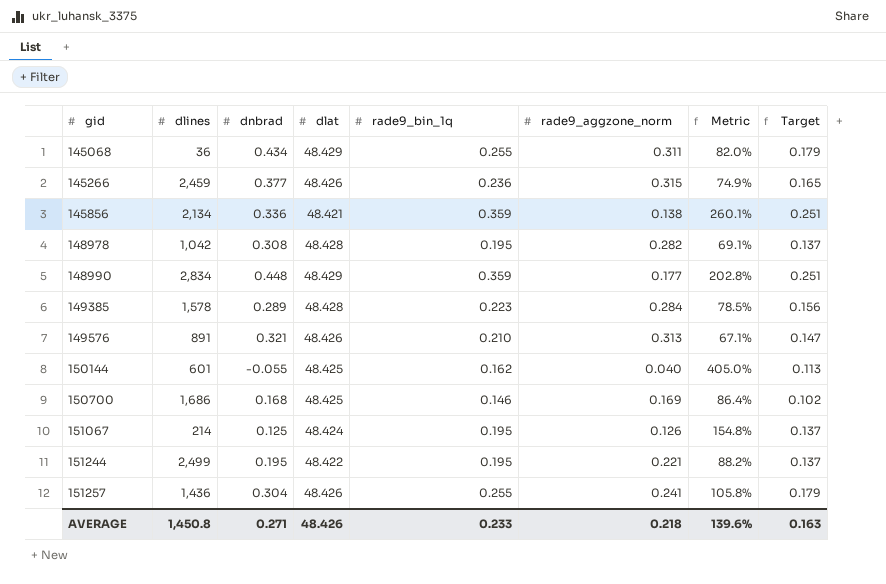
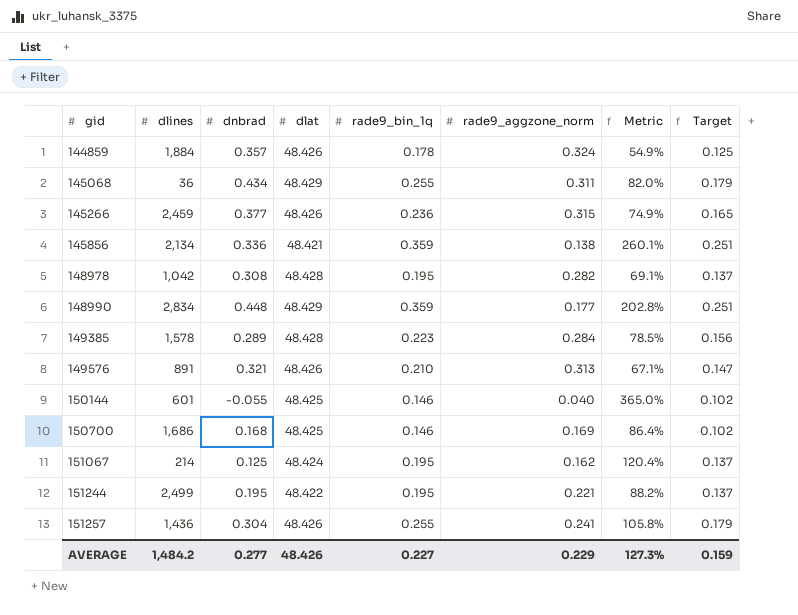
row 144859: none -> 1,884 | 0.357 | 48.426 | 0.178 | 0.324 | 54.9% | 0.125
150144 | rade9_bin_1q: 0.162 -> 0.146
150144 | Metric: 405.0% -> 365.0%
150144 | Target: 0.113 -> 0.102
151067 | rade9_aggzone_norm: 0.126 -> 0.162
151067 | Metric: 154.8% -> 120.4%
AVERAGE | dlines: 1,450.8 -> 1,484.2
AVERAGE | dnbrad: 0.271 -> 0.277
AVERAGE | rade9_bin_1q: 0.233 -> 0.227
AVERAGE | rade9_aggzone_norm: 0.218 -> 0.229
AVERAGE | Metric: 139.6% -> 127.3%
AVERAGE | Target: 0.163 -> 0.159

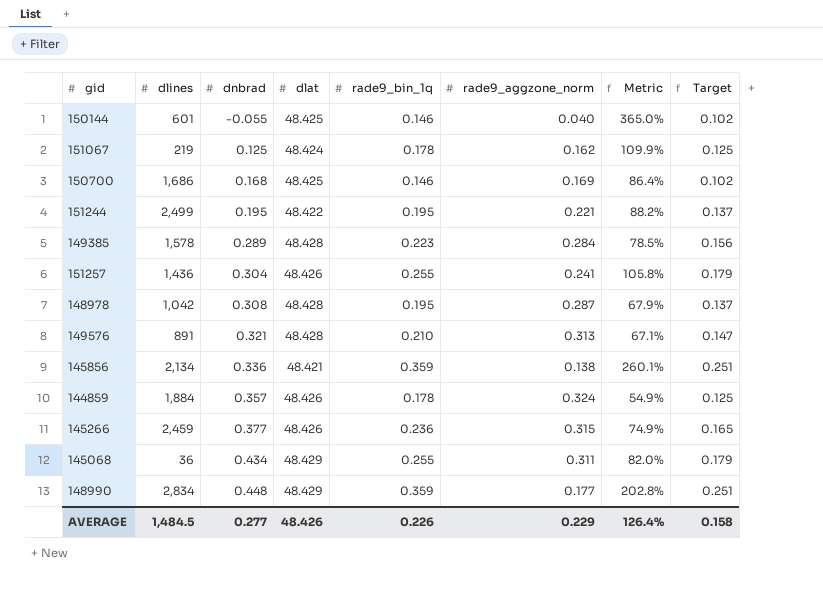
row order: gid ascending -> dnbrad ascending
151067 | dlines: 214 -> 219
151067 | rade9_bin_1q: 0.195 -> 0.178
151067 | Metric: 120.4% -> 109.9%
151067 | Target: 0.137 -> 0.125
148978 | rade9_aggzone_norm: 0.282 -> 0.287
148978 | Metric: 69.1% -> 67.9%
149576 | dlat: 48.426 -> 48.428
AVERAGE | dlines: 1,484.2 -> 1,484.5
AVERAGE | rade9_bin_1q: 0.227 -> 0.226
AVERAGE | Metric: 127.3% -> 126.4%
AVERAGE | Target: 0.159 -> 0.158

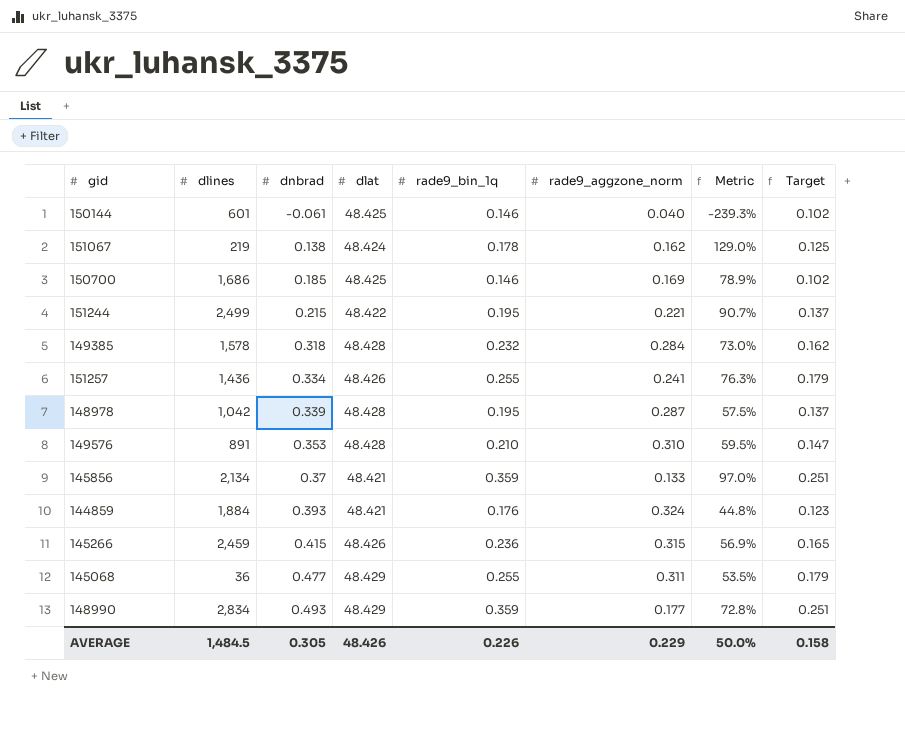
column Metric | formula: [rade9_bin_1q] / [rade9_aggzone_norm] -> [rade9_bin_1q] / [dnbrad]
150144 | dnbrad: -0.055 -> -0.061
151067 | dnbrad: 0.125 -> 0.138
150700 | dnbrad: 0.168 -> 0.185
151244 | dnbrad: 0.195 -> 0.215
149385 | dnbrad: 0.289 -> 0.318
149385 | rade9_bin_1q: 0.223 -> 0.232
149385 | Target: 0.156 -> 0.162
151257 | dnbrad: 0.304 -> 0.334
148978 | dnbrad: 0.308 -> 0.339
149576 | dnbrad: 0.321 -> 0.353
149576 | rade9_aggzone_norm: 0.313 -> 0.310
145856 | dnbrad: 0.336 -> 0.37
145856 | rade9_aggzone_norm: 0.138 -> 0.133
144859 | dnbrad: 0.357 -> 0.393
144859 | dlat: 48.426 -> 48.421
144859 | rade9_bin_1q: 0.178 -> 0.176
144859 | Target: 0.125 -> 0.123
145266 | dnbrad: 0.377 -> 0.415
145068 | dnbrad: 0.434 -> 0.477
148990 | dnbrad: 0.448 -> 0.493
AVERAGE | dnbrad: 0.277 -> 0.305
AVERAGE | Metric: 126.4% -> 50.0%

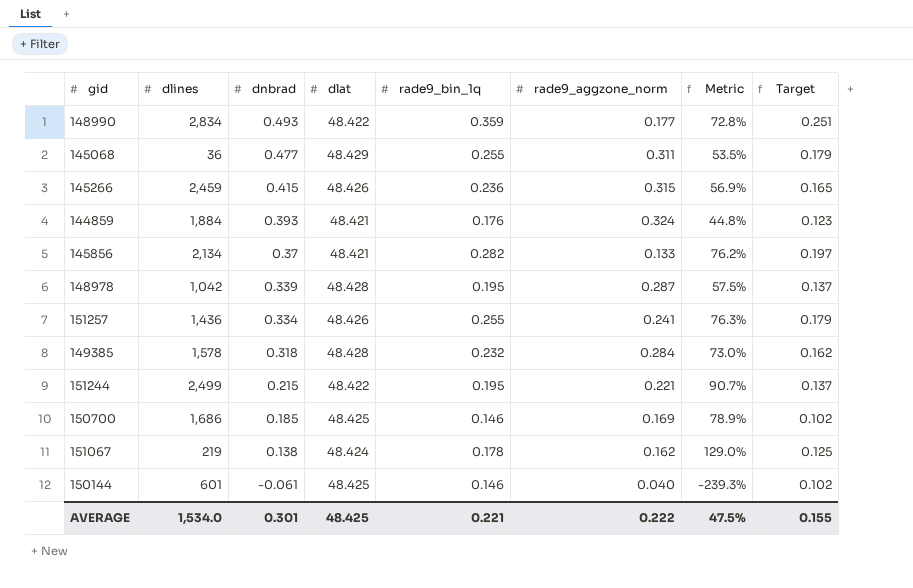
row order: dnbrad ascending -> dnbrad descending
row 149576: 891 | 0.353 | 48.428 | 0.210 | 0.310 | 59.5% | 0.147 -> none
148990 | dlat: 48.429 -> 48.422
145856 | rade9_bin_1q: 0.359 -> 0.282
145856 | Metric: 97.0% -> 76.2%
145856 | Target: 0.251 -> 0.197
AVERAGE | dlines: 1,484.5 -> 1,534.0
AVERAGE | dnbrad: 0.305 -> 0.301
AVERAGE | dlat: 48.426 -> 48.425
AVERAGE | rade9_bin_1q: 0.226 -> 0.221
AVERAGE | rade9_aggzone_norm: 0.229 -> 0.222
AVERAGE | Metric: 50.0% -> 47.5%
AVERAGE | Target: 0.158 -> 0.155

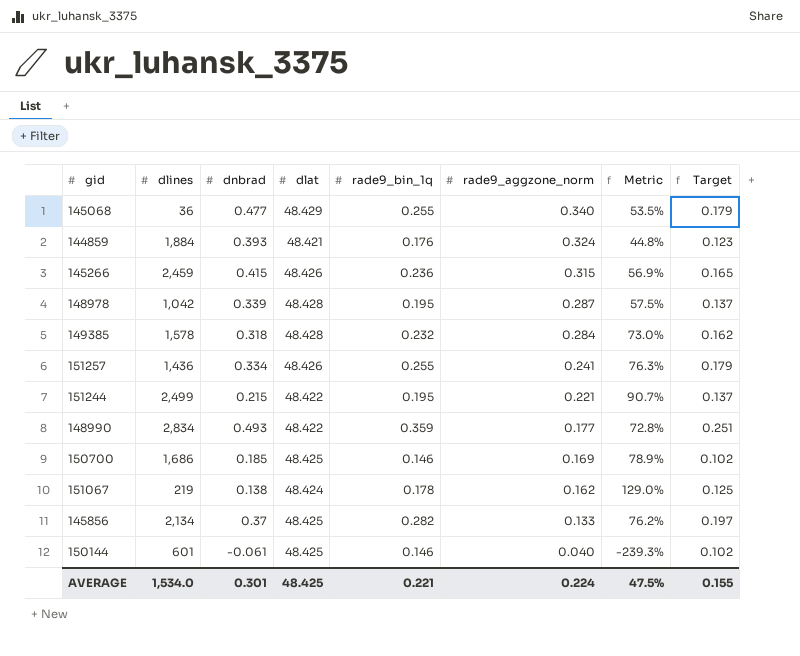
row order: dnbrad descending -> rade9_aggzone_norm descending
145068 | rade9_aggzone_norm: 0.311 -> 0.340
145856 | dlat: 48.421 -> 48.425
AVERAGE | rade9_aggzone_norm: 0.222 -> 0.224

